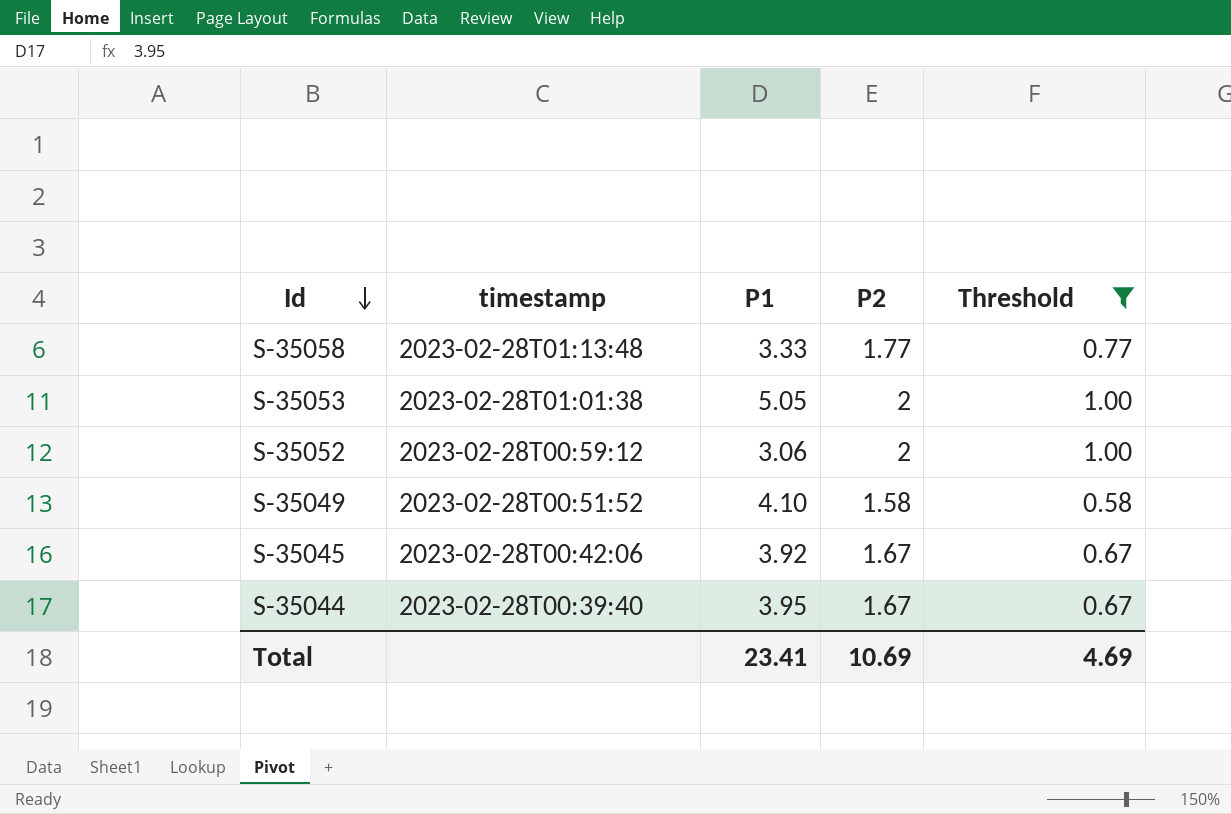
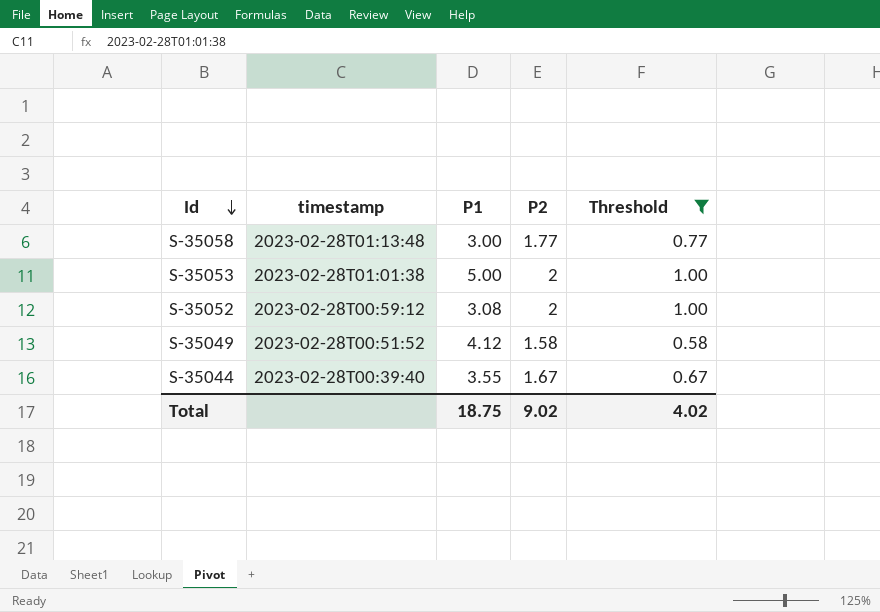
row S-35045: 2023-02-28T00:42:06 | 3.92 | 1.67 | 0.67 -> none
S-35058 | P1: 3.33 -> 3.00
S-35053 | P1: 5.05 -> 5.00
S-35052 | P1: 3.06 -> 3.08
S-35049 | P1: 4.10 -> 4.12
S-35044 | P1: 3.95 -> 3.55
Total | P1: 23.41 -> 18.75
Total | P2: 10.69 -> 9.02
Total | Threshold: 4.69 -> 4.02

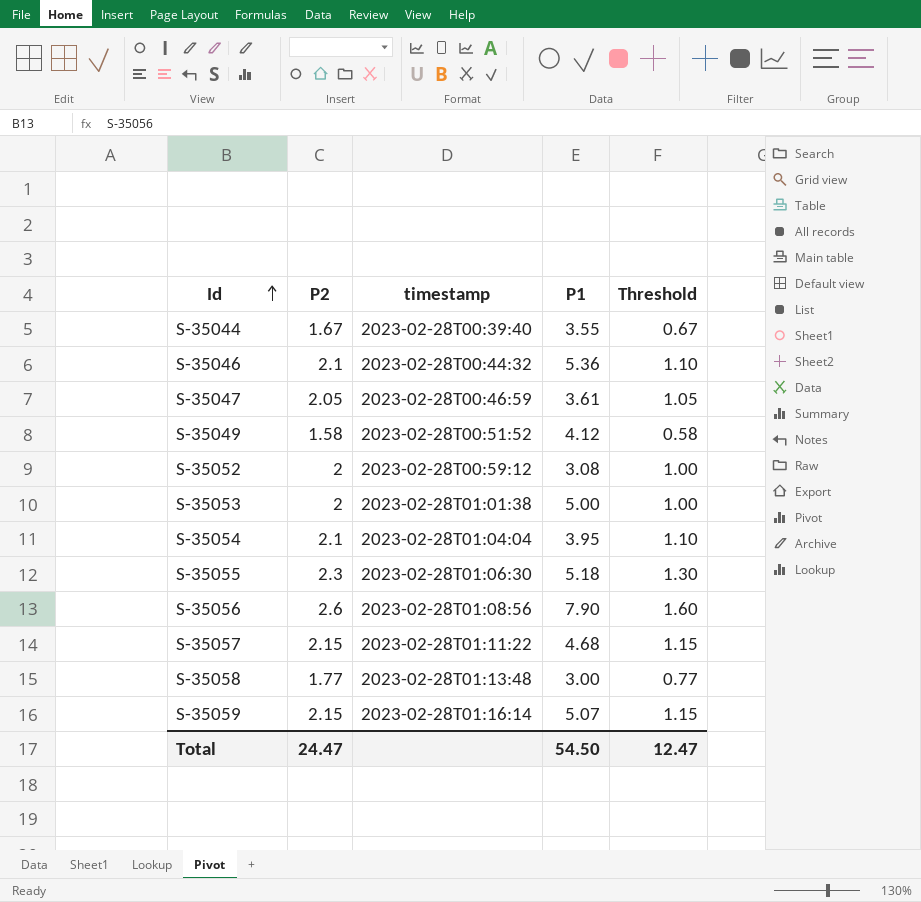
filter: Threshold <= 1.00 -> none
row order: Id descending -> Id ascending
column P2 | position: 4 -> 2
Total | P2: 9.02 -> 24.47
Total | P1: 18.75 -> 54.50
Total | Threshold: 4.02 -> 12.47

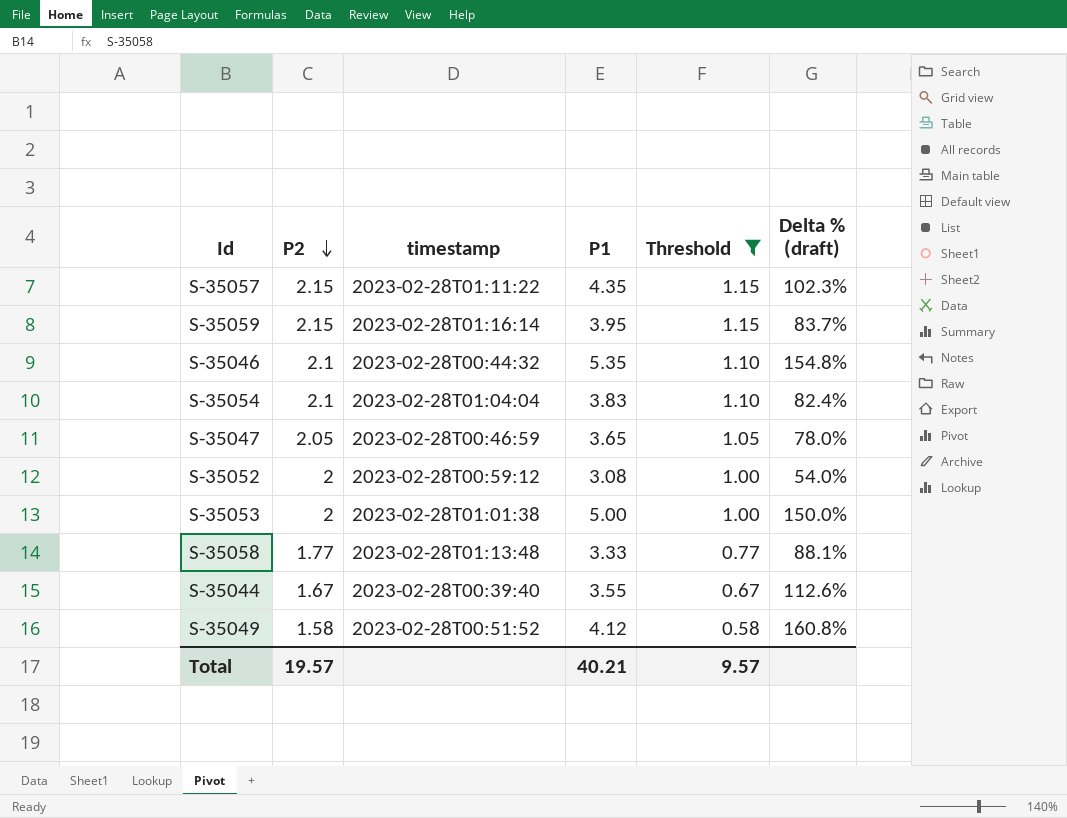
filter: none -> Threshold <= 1.15
row order: Id ascending -> P2 descending
column Delta % (draft) | formula: none -> ([P1] - [P2]) / [P2]
S-35057 | P1: 4.68 -> 4.35
S-35059 | P1: 5.07 -> 3.95
S-35046 | P1: 5.36 -> 5.35
S-35054 | P1: 3.95 -> 3.83
S-35047 | P1: 3.61 -> 3.65
S-35058 | P1: 3.00 -> 3.33
Total | P2: 24.47 -> 19.57
Total | P1: 54.50 -> 40.21
Total | Threshold: 12.47 -> 9.57

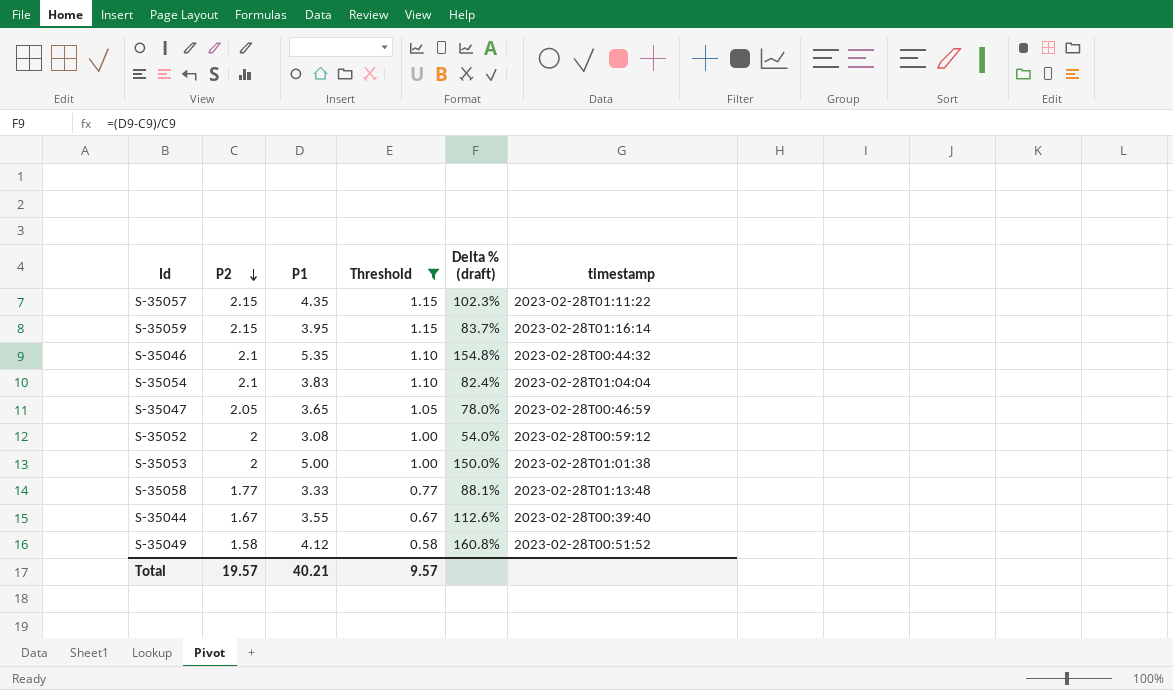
column timestamp | position: 3 -> 6

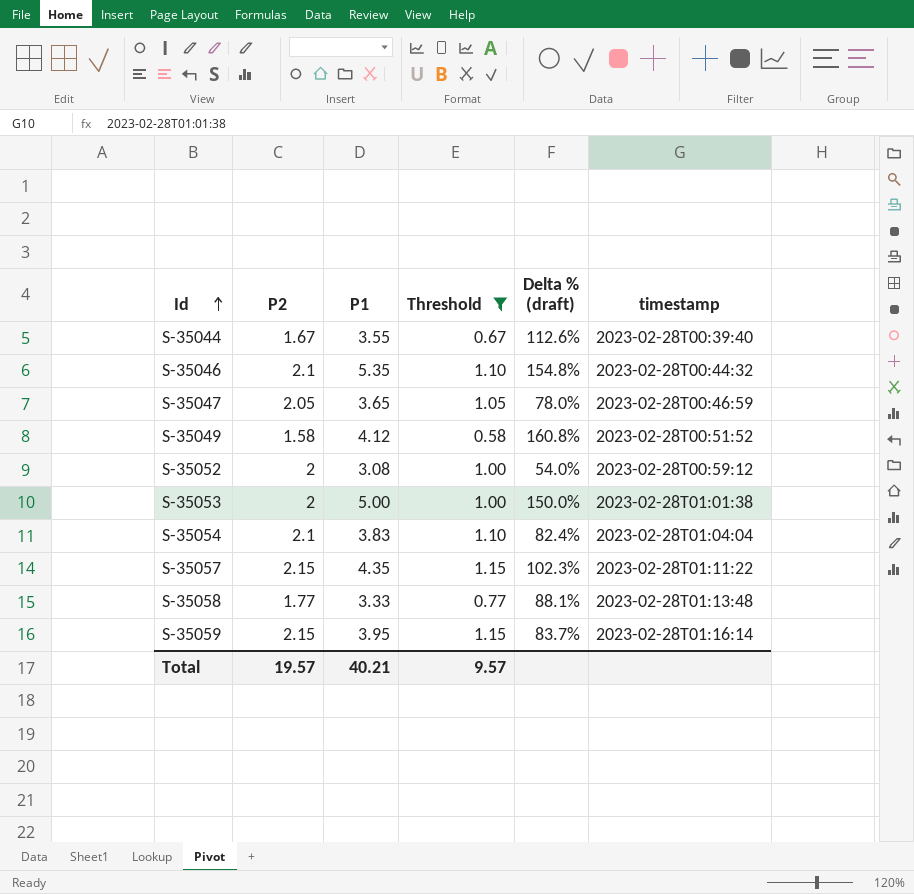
row order: P2 descending -> Id ascending

